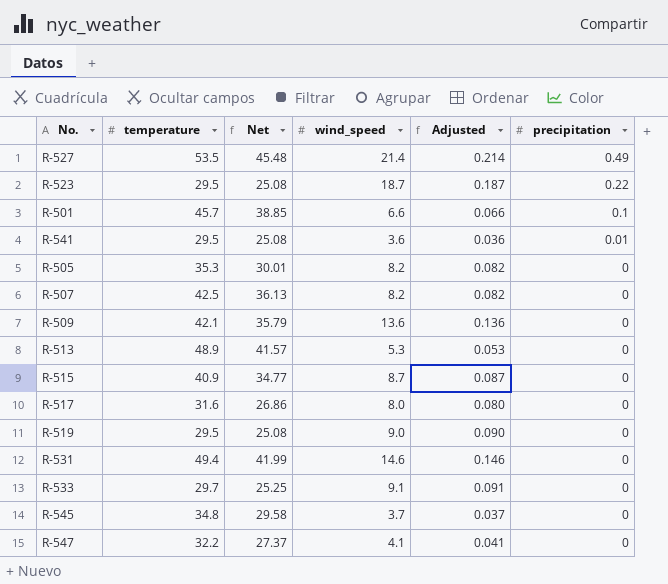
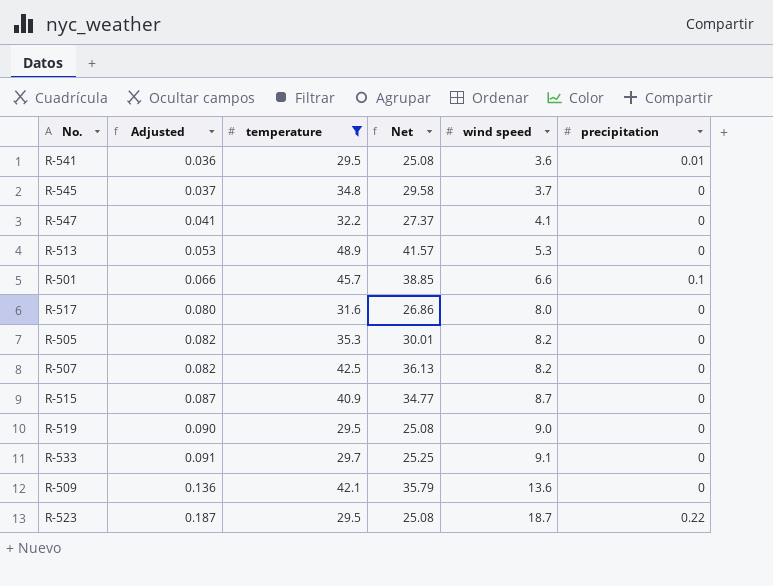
filter: none -> temperature <= 48.9
row order: precipitation descending -> Adjusted ascending
column Adjusted | position: 5 -> 2
column name: wind_speed -> wind speed

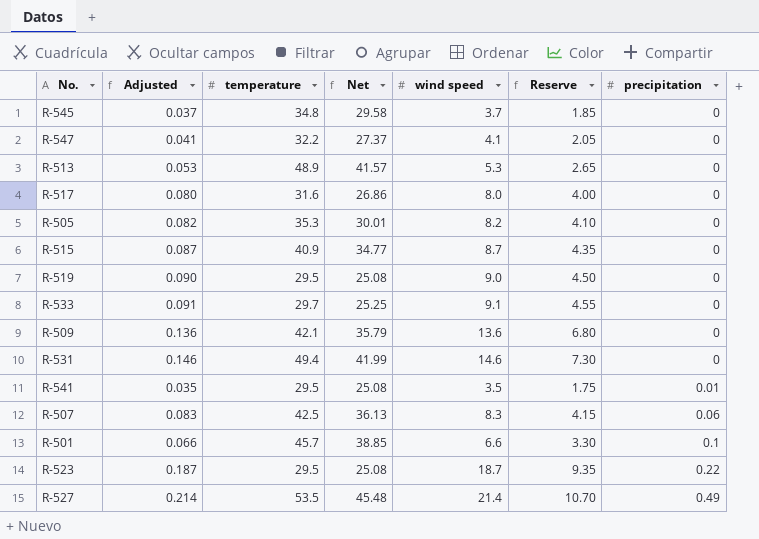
filter: temperature <= 48.9 -> none
row order: Adjusted ascending -> precipitation ascending
column Reserve | formula: none -> [wind speed] * 0.5
R-541 | Adjusted: 0.036 -> 0.035
R-541 | wind speed: 3.6 -> 3.5
R-507 | Adjusted: 0.082 -> 0.083
R-507 | wind speed: 8.2 -> 8.3
R-507 | precipitation: 0 -> 0.06

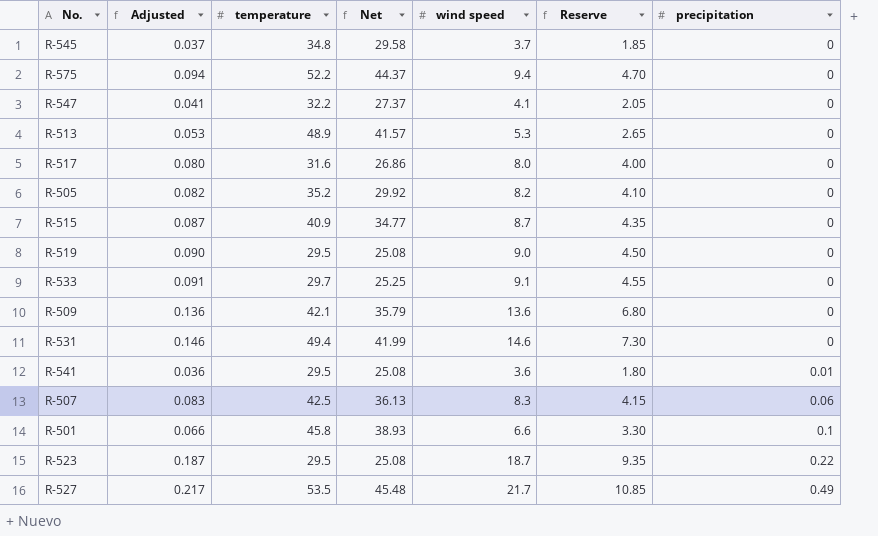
row R-575: none -> 0.094 | 52.2 | 44.37 | 9.4 | 4.70 | 0
R-505 | temperature: 35.3 -> 35.2
R-505 | Net: 30.01 -> 29.92
R-541 | Adjusted: 0.035 -> 0.036
R-541 | wind speed: 3.5 -> 3.6
R-541 | Reserve: 1.75 -> 1.80
R-501 | temperature: 45.7 -> 45.8
R-501 | Net: 38.85 -> 38.93
R-527 | Adjusted: 0.214 -> 0.217
R-527 | wind speed: 21.4 -> 21.7
R-527 | Reserve: 10.70 -> 10.85

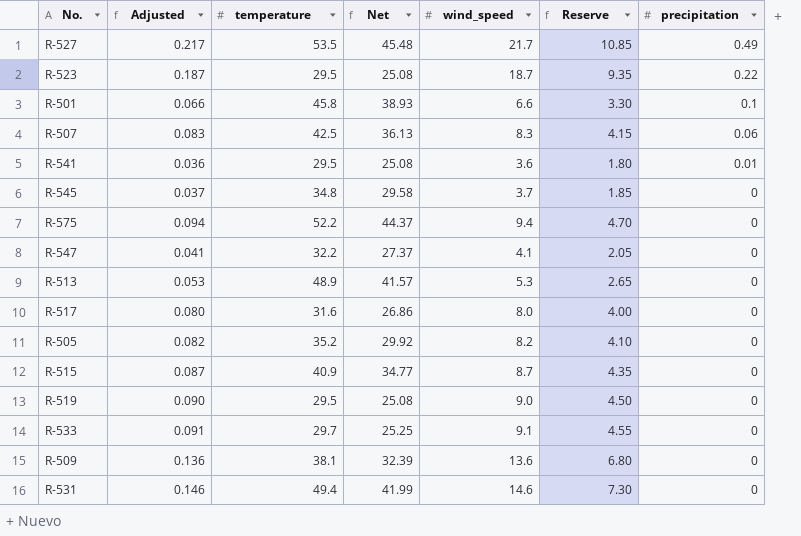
row order: precipitation ascending -> precipitation descending
column name: wind speed -> wind_speed
R-509 | temperature: 42.1 -> 38.1
R-509 | Net: 35.79 -> 32.39

